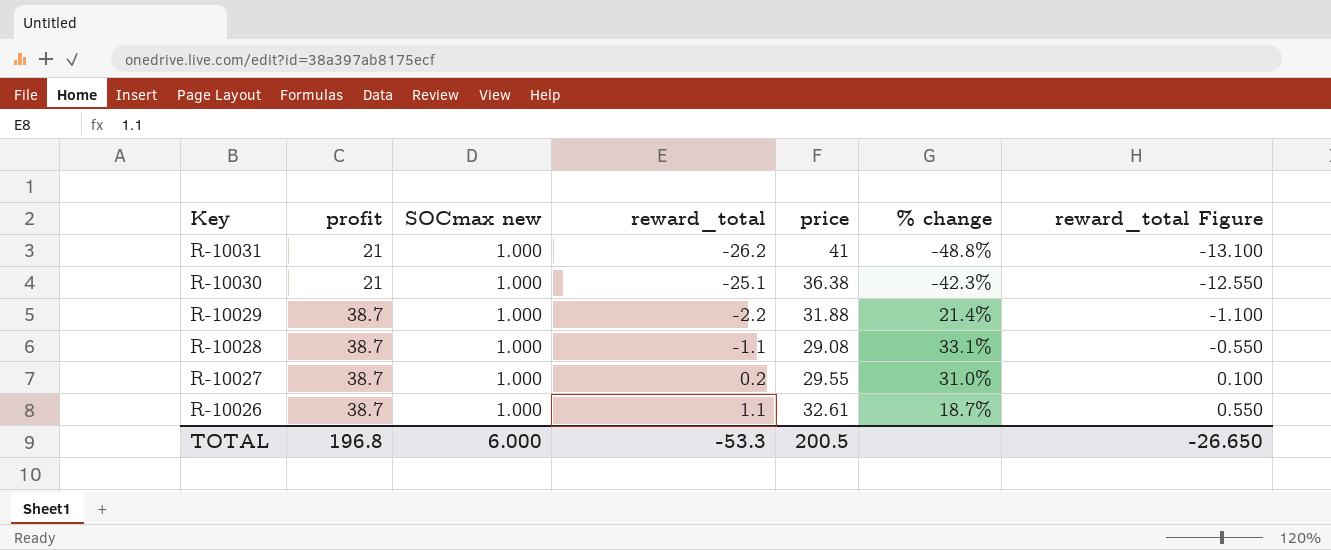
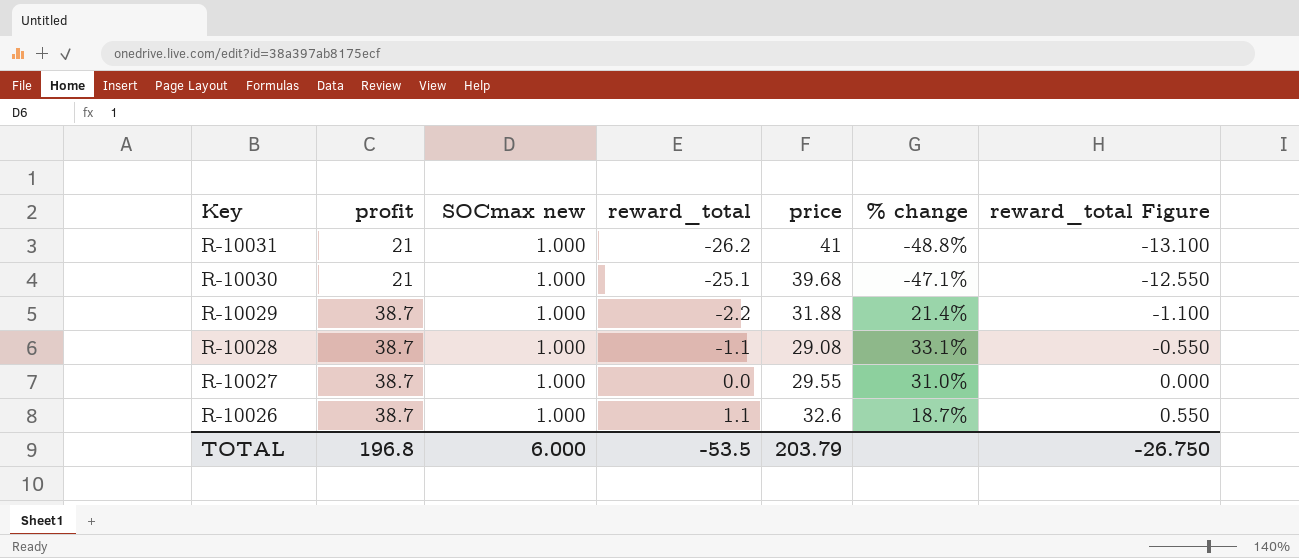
R-10030 | price: 36.38 -> 39.68
R-10030 | % change: -42.3% -> -47.1%
R-10027 | reward_total: 0.2 -> 0.0
R-10027 | reward_total Figure: 0.100 -> 0.000
R-10026 | price: 32.61 -> 32.6
TOTAL | reward_total: -53.3 -> -53.5
TOTAL | price: 200.5 -> 203.79
TOTAL | reward_total Figure: -26.650 -> -26.750

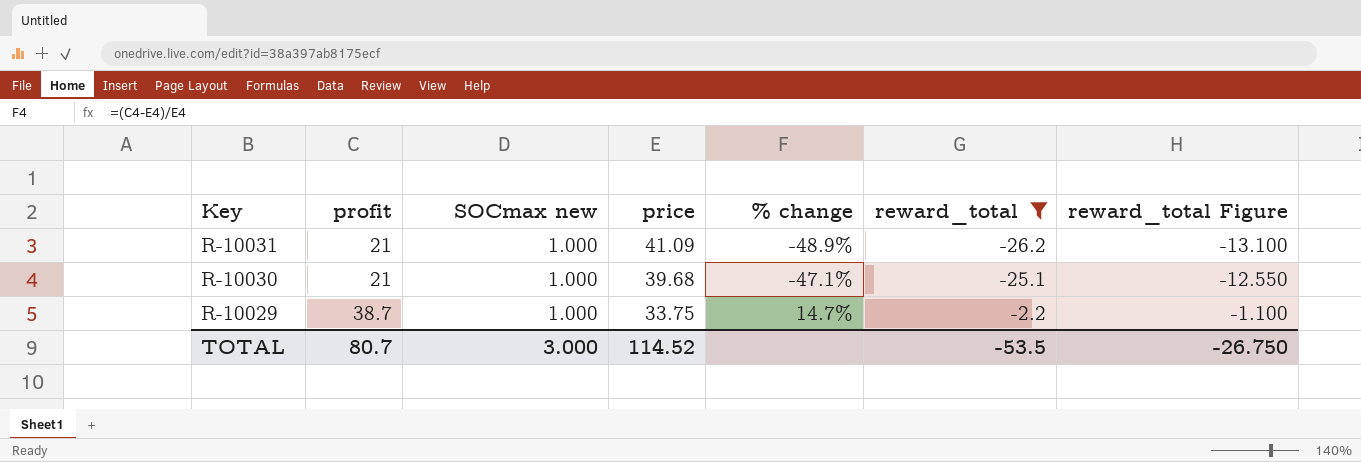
filter: none -> reward_total <= -2.2
column reward_total | position: 4 -> 6
R-10031 | price: 41 -> 41.09
R-10031 | % change: -48.8% -> -48.9%
R-10029 | price: 31.88 -> 33.75
R-10029 | % change: 21.4% -> 14.7%
TOTAL | profit: 196.8 -> 80.7
TOTAL | SOCmax new: 6.000 -> 3.000
TOTAL | price: 203.79 -> 114.52

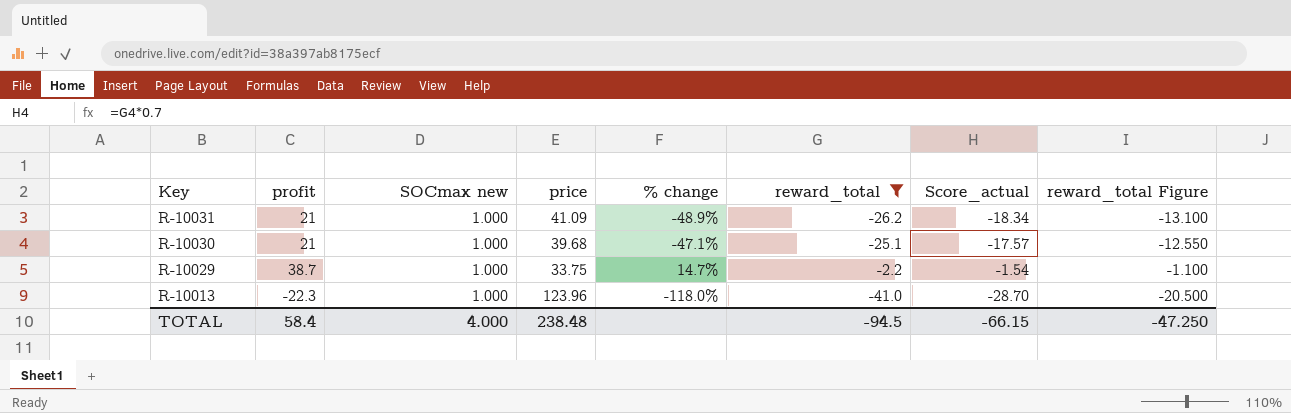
column Score_actual | formula: none -> [reward_total] * 0.7
row R-10013: none -> -22.3 | 1.000 | 123.96 | -118.0% | -41.0 | -28.70 | -20.500
TOTAL | profit: 80.7 -> 58.4
TOTAL | SOCmax new: 3.000 -> 4.000
TOTAL | price: 114.52 -> 238.48
TOTAL | reward_total: -53.5 -> -94.5
TOTAL | reward_total Figure: -26.750 -> -47.250

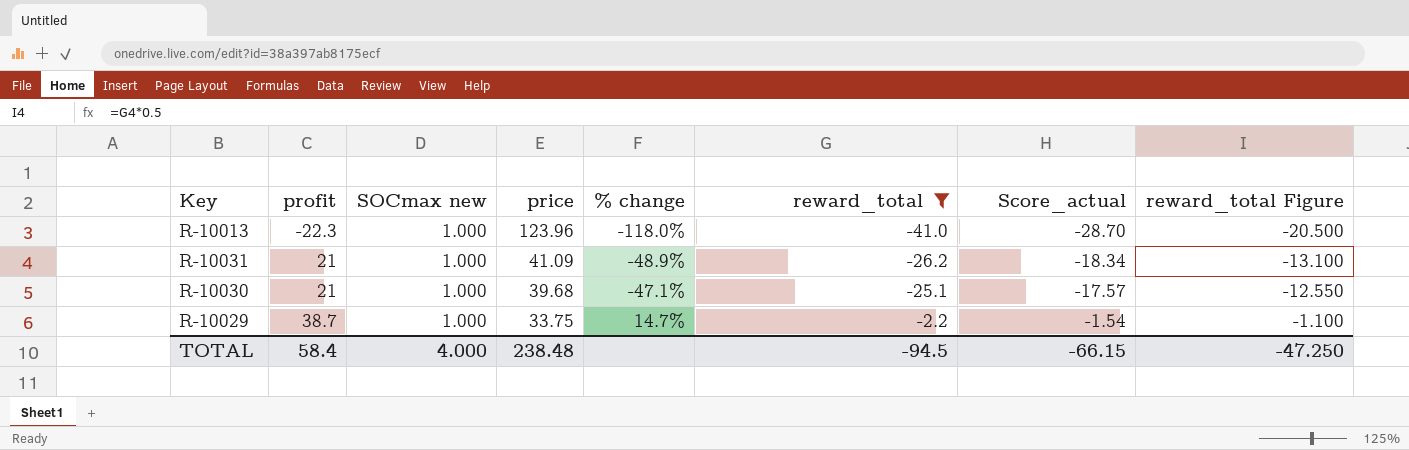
row order: Key descending -> profit ascending

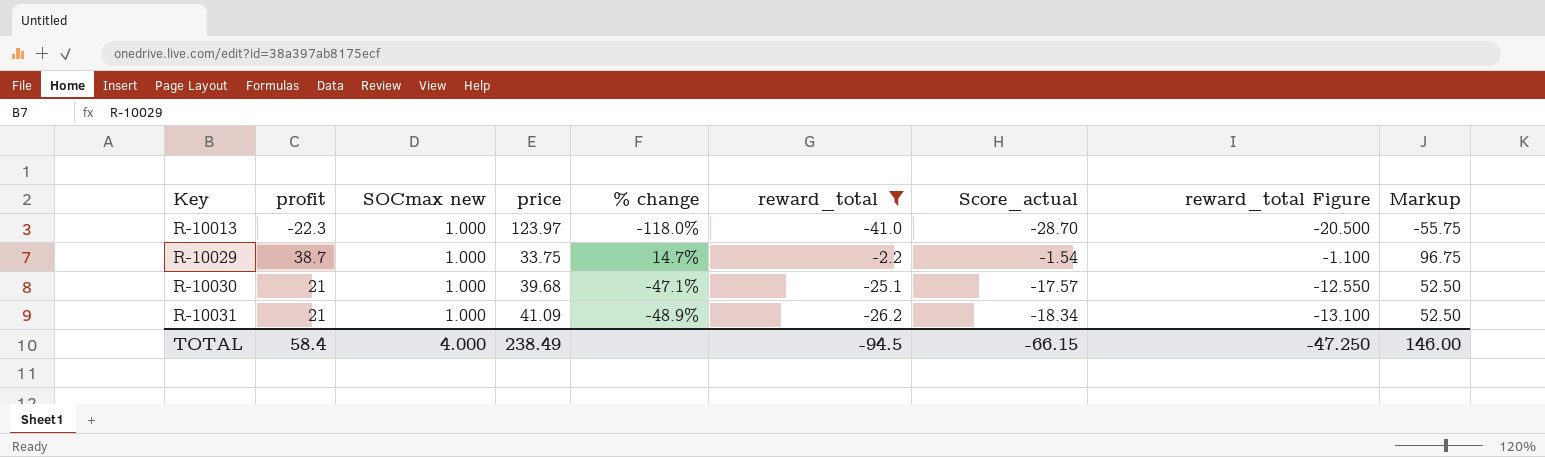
row order: profit ascending -> Key ascending
column Markup | formula: none -> [profit] * 2.5
R-10013 | price: 123.96 -> 123.97
TOTAL | price: 238.48 -> 238.49

